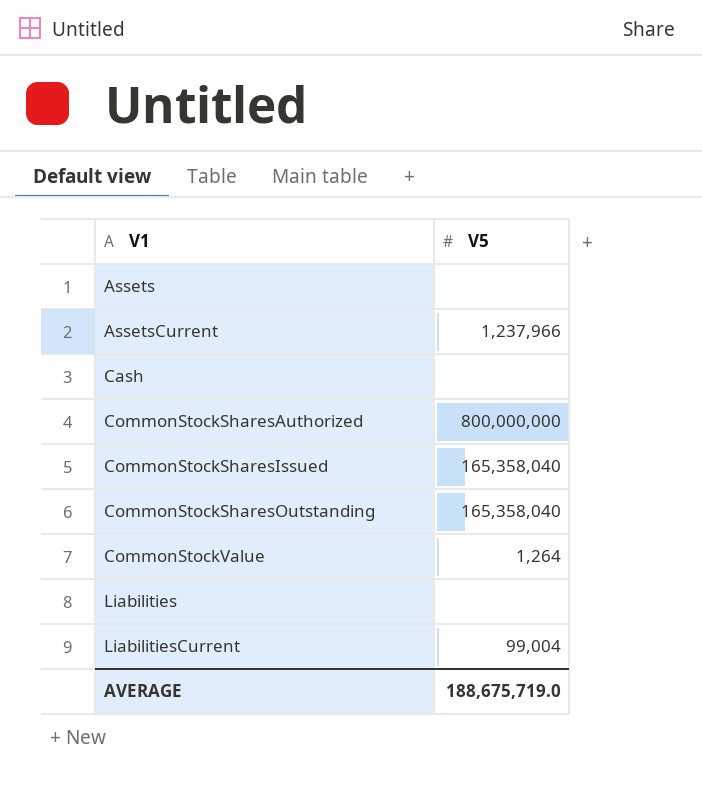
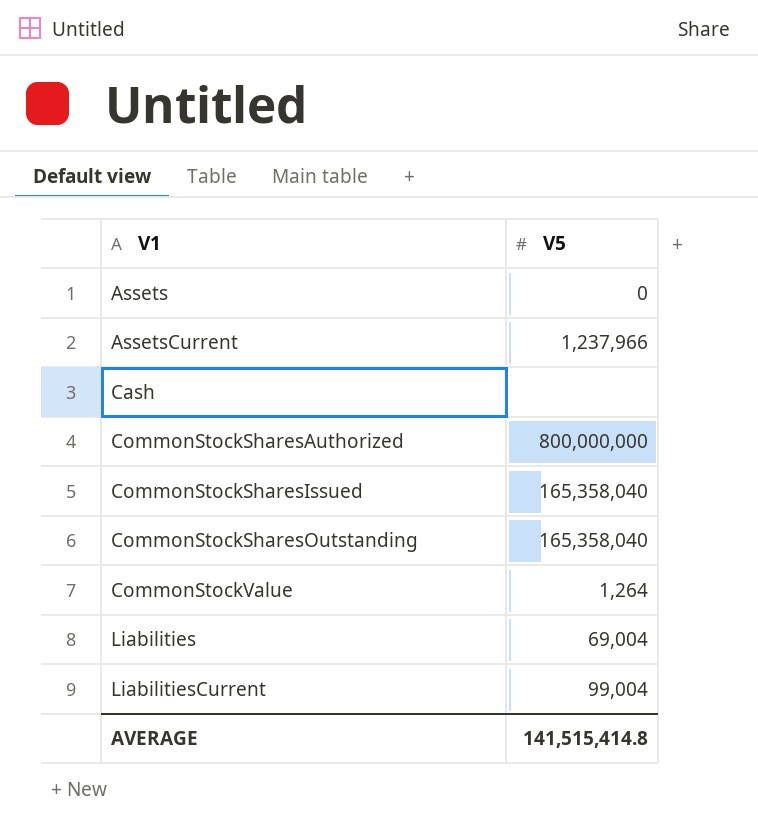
Assets | V5: none -> 0
Liabilities | V5: none -> 69,004
AVERAGE | V5: 188,675,719.0 -> 141,515,414.8

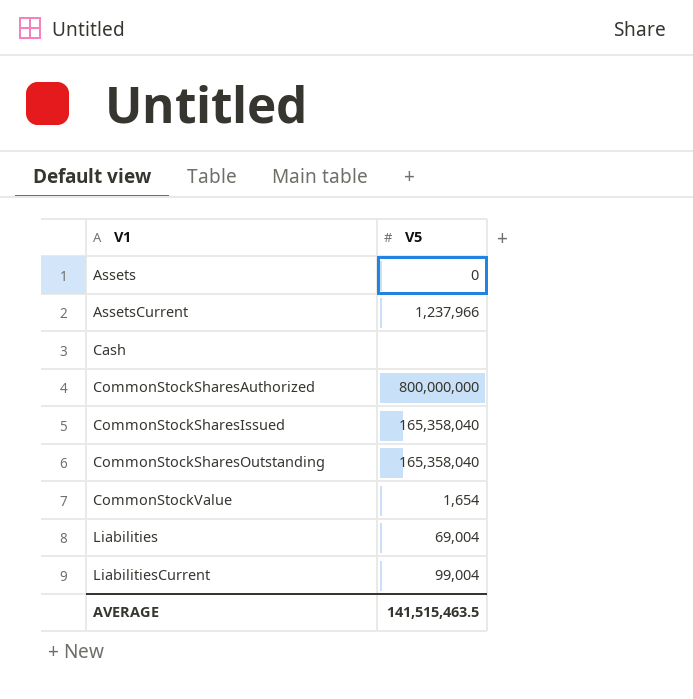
CommonStockValue | V5: 1,264 -> 1,654
AVERAGE | V5: 141,515,414.8 -> 141,515,463.5

